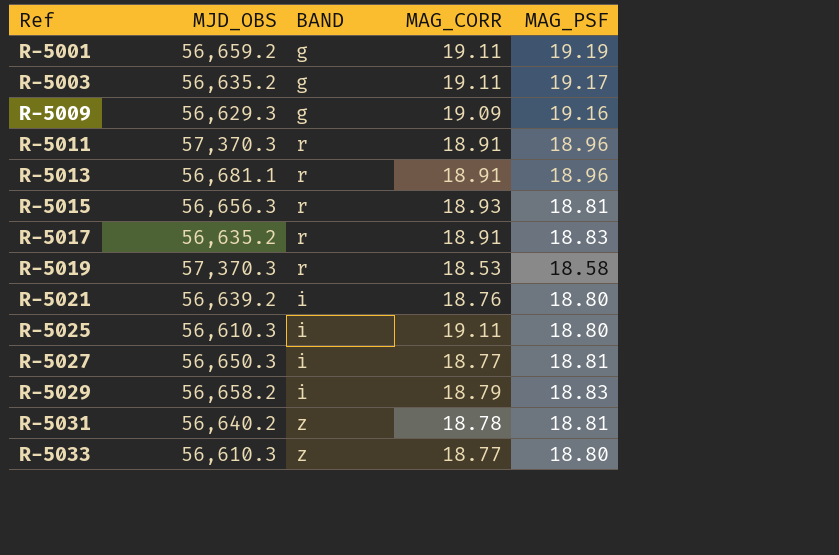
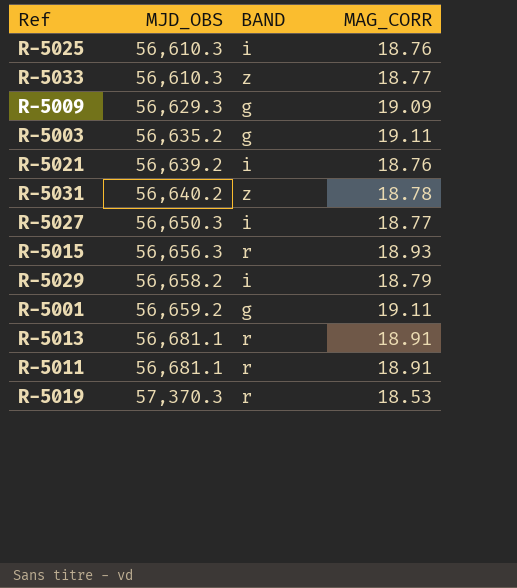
row order: Ref ascending -> MJD_OBS ascending
column MAG_PSF | position: 5 -> none
row R-5017: 56,635.2 | r | 18.91 | 18.83 -> none
R-5025 | MAG_CORR: 19.11 -> 18.76
R-5011 | MJD_OBS: 57,370.3 -> 56,681.1

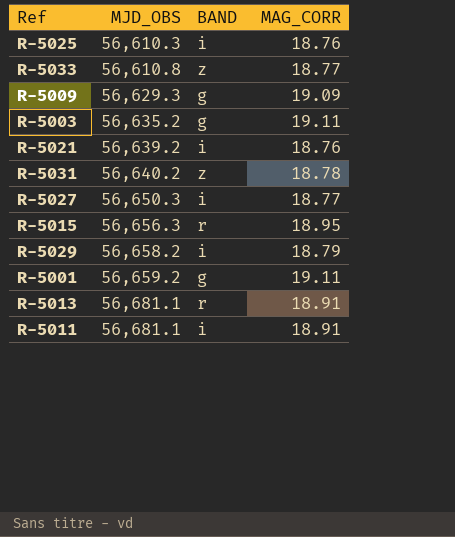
row R-5019: 57,370.3 | r | 18.53 -> none
R-5033 | MJD_OBS: 56,610.3 -> 56,610.8
R-5015 | MAG_CORR: 18.93 -> 18.95
R-5011 | BAND: r -> i

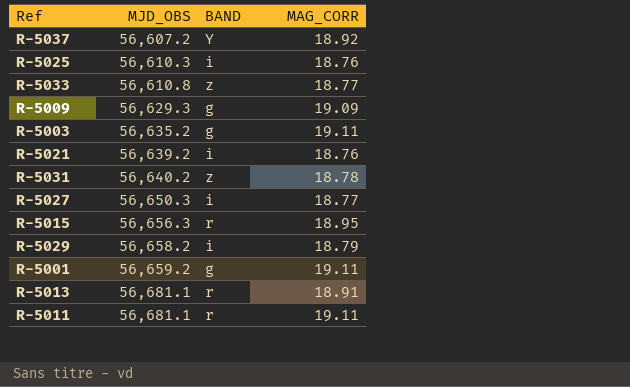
row R-5037: none -> 56,607.2 | Y | 18.92
R-5011 | BAND: i -> r
R-5011 | MAG_CORR: 18.91 -> 19.11

